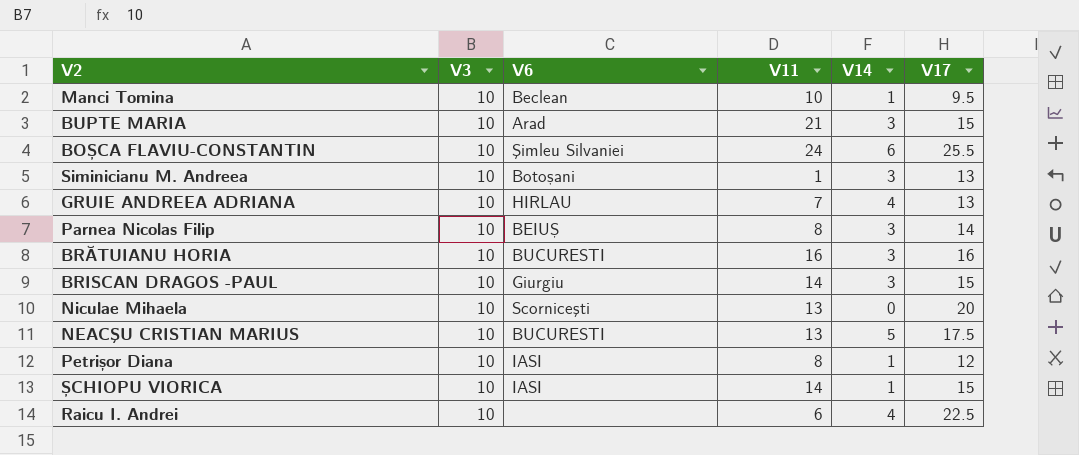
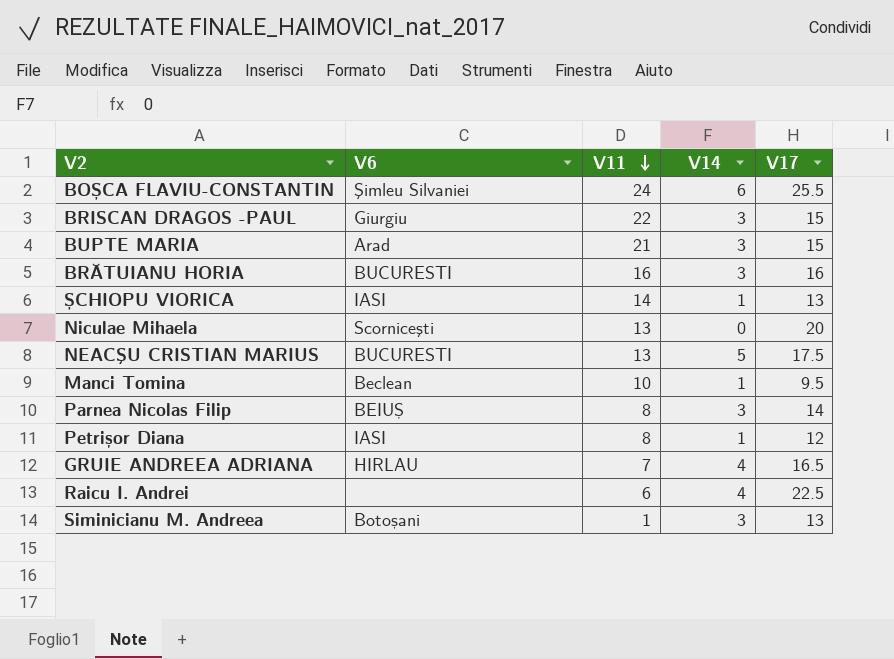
row order: none -> V11 descending
column V3 | position: 2 -> none
BRISCAN DRAGOS -PAUL | V11: 14 -> 22
ȘCHIOPU VIORICA | V17: 15 -> 13
GRUIE ANDREEA ADRIANA | V17: 13 -> 16.5

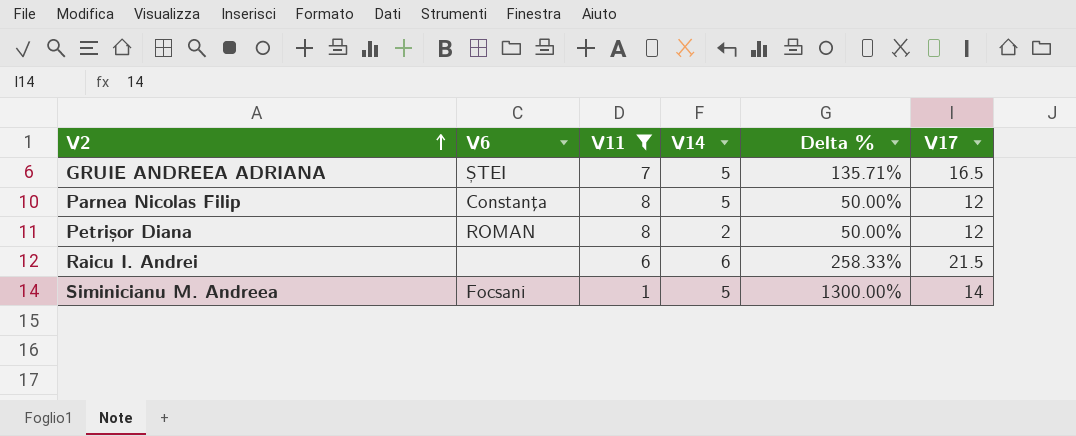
filter: none -> V11 <= 8
row order: V11 descending -> V2 ascending
column Delta % | formula: none -> ([V17] - [V11]) / [V11]
GRUIE ANDREEA ADRIANA | V6: HIRLAU -> ȘTEI
GRUIE ANDREEA ADRIANA | V14: 4 -> 5
Parnea Nicolas Filip | V6: BEIUȘ -> Constanţa
Parnea Nicolas Filip | V14: 3 -> 5
Parnea Nicolas Filip | V17: 14 -> 12
Petrișor Diana | V6: IASI -> ROMAN
Petrișor Diana | V14: 1 -> 2
Raicu I. Andrei | V14: 4 -> 6
Raicu I. Andrei | V17: 22.5 -> 21.5
Siminicianu M. Andreea | V6: Botoșani -> Focsani
Siminicianu M. Andreea | V14: 3 -> 5
Siminicianu M. Andreea | V17: 13 -> 14

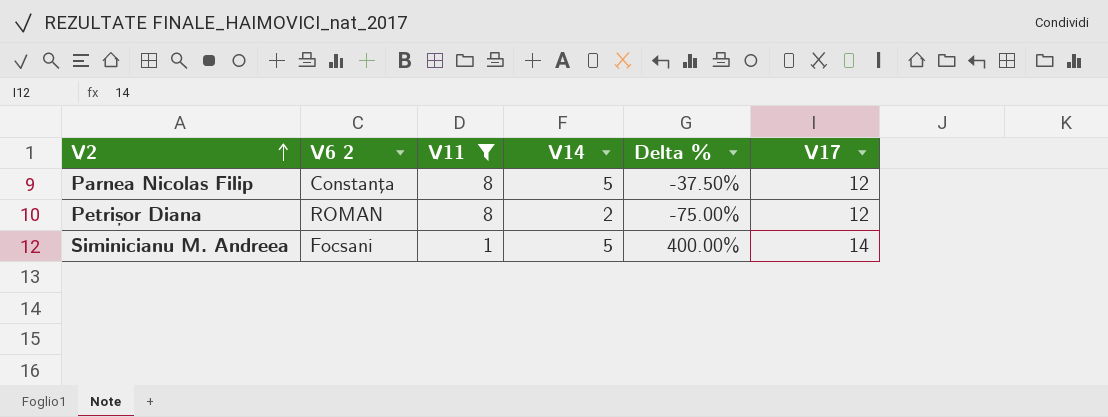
column name: V6 -> V6 2
column Delta % | formula: ([V17] - [V11]) / [V11] -> ([V14] - [V11]) / [V11]
row GRUIE ANDREEA ADRIANA: ȘTEI | 7 | 5 | 135.71% | 16.5 -> none
row Raicu I. Andrei: none | 6 | 6 | 258.33% | 21.5 -> none

